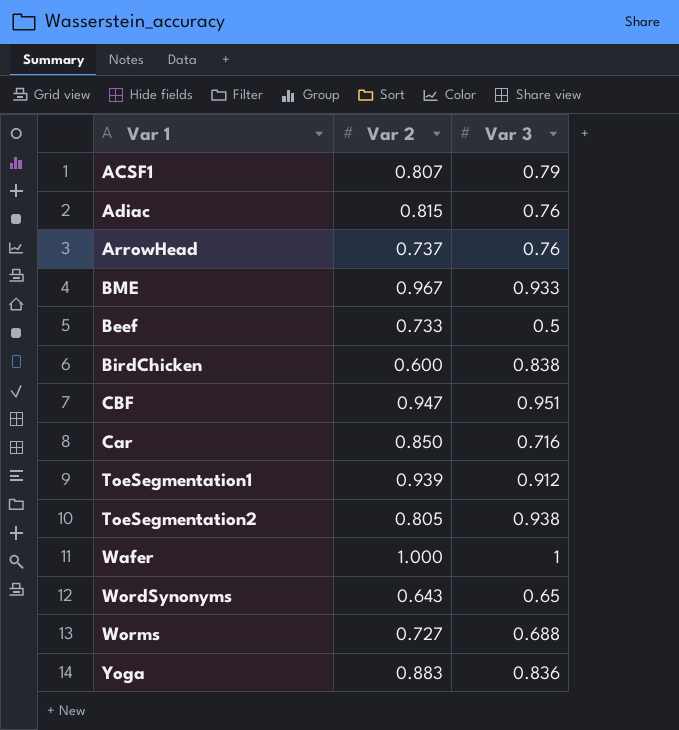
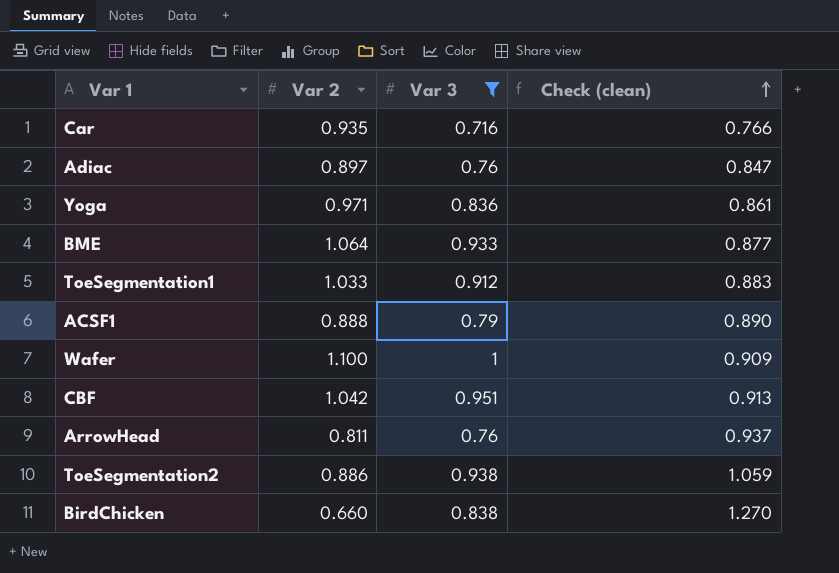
filter: none -> Var 3 >= 0.716
row order: none -> Check (clean) ascending
column Check (clean) | formula: none -> [Var 3] / [Var 2]
Car | Var 2: 0.850 -> 0.935
Adiac | Var 2: 0.815 -> 0.897
Yoga | Var 2: 0.883 -> 0.971
BME | Var 2: 0.967 -> 1.064
ToeSegmentation1 | Var 2: 0.939 -> 1.033
ACSF1 | Var 2: 0.807 -> 0.888
Wafer | Var 2: 1.000 -> 1.100
CBF | Var 2: 0.947 -> 1.042
ArrowHead | Var 2: 0.737 -> 0.811
ToeSegmentation2 | Var 2: 0.805 -> 0.886
BirdChicken | Var 2: 0.600 -> 0.660

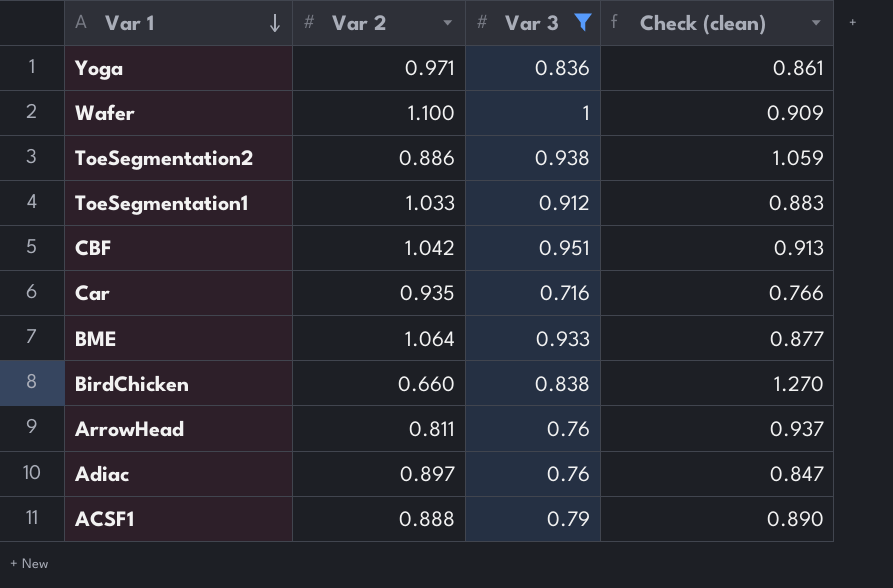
row order: Check (clean) ascending -> Var 1 descending

